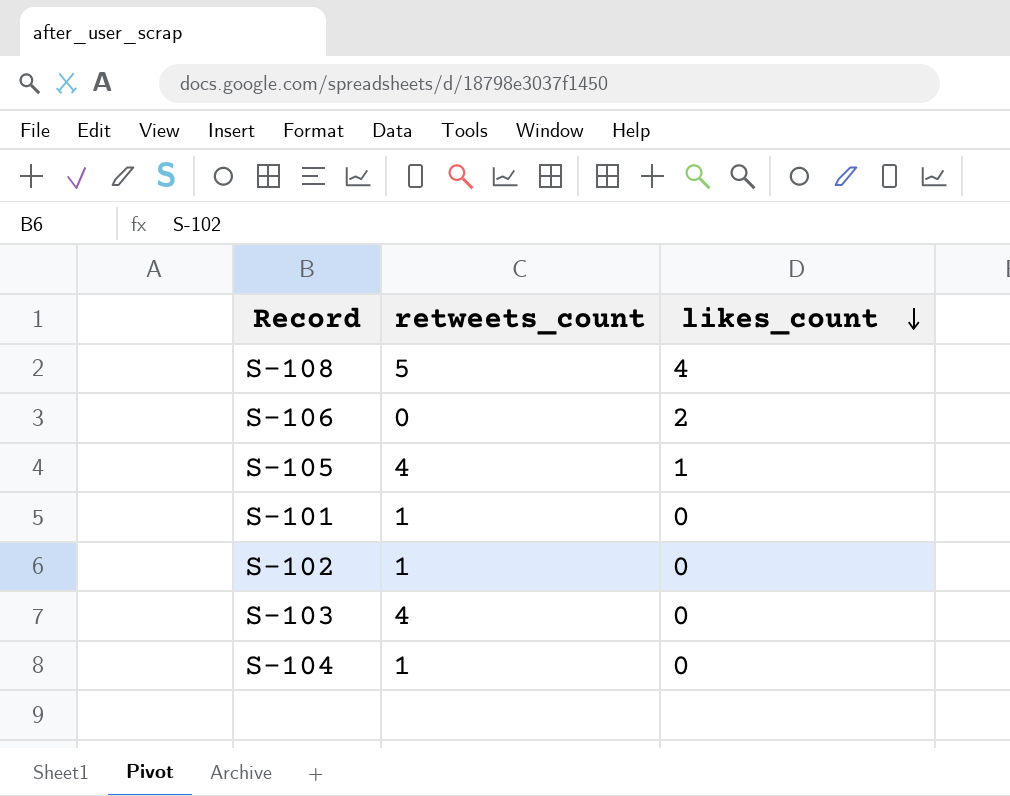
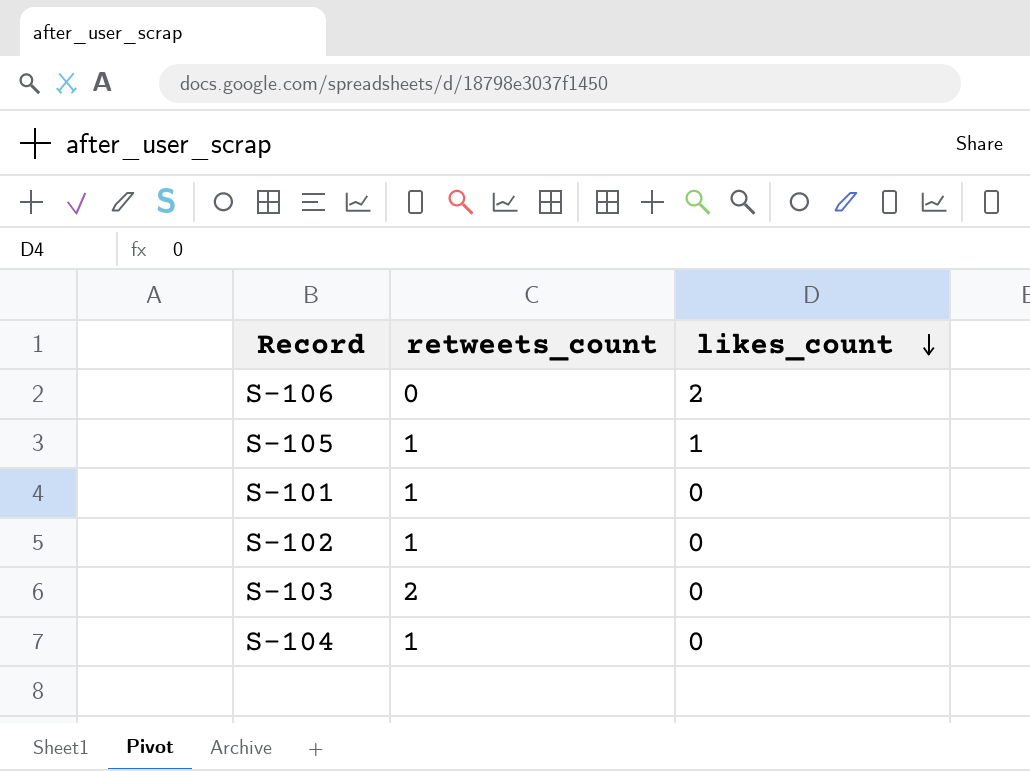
row S-108: 5 | 4 -> none
S-105 | retweets_count: 4 -> 1
S-103 | retweets_count: 4 -> 2

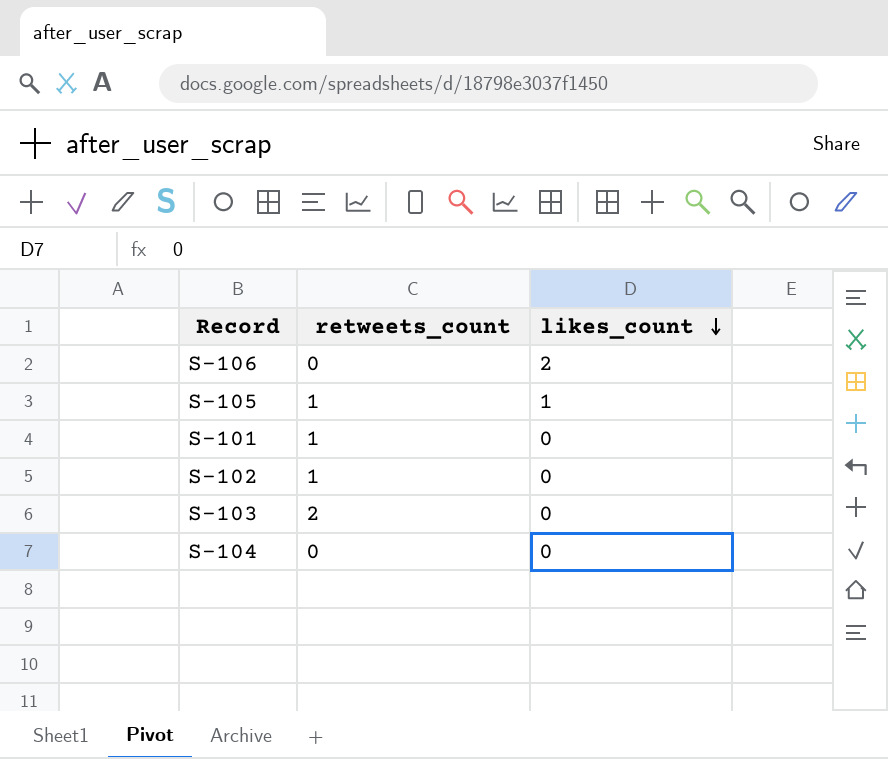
S-104 | retweets_count: 1 -> 0

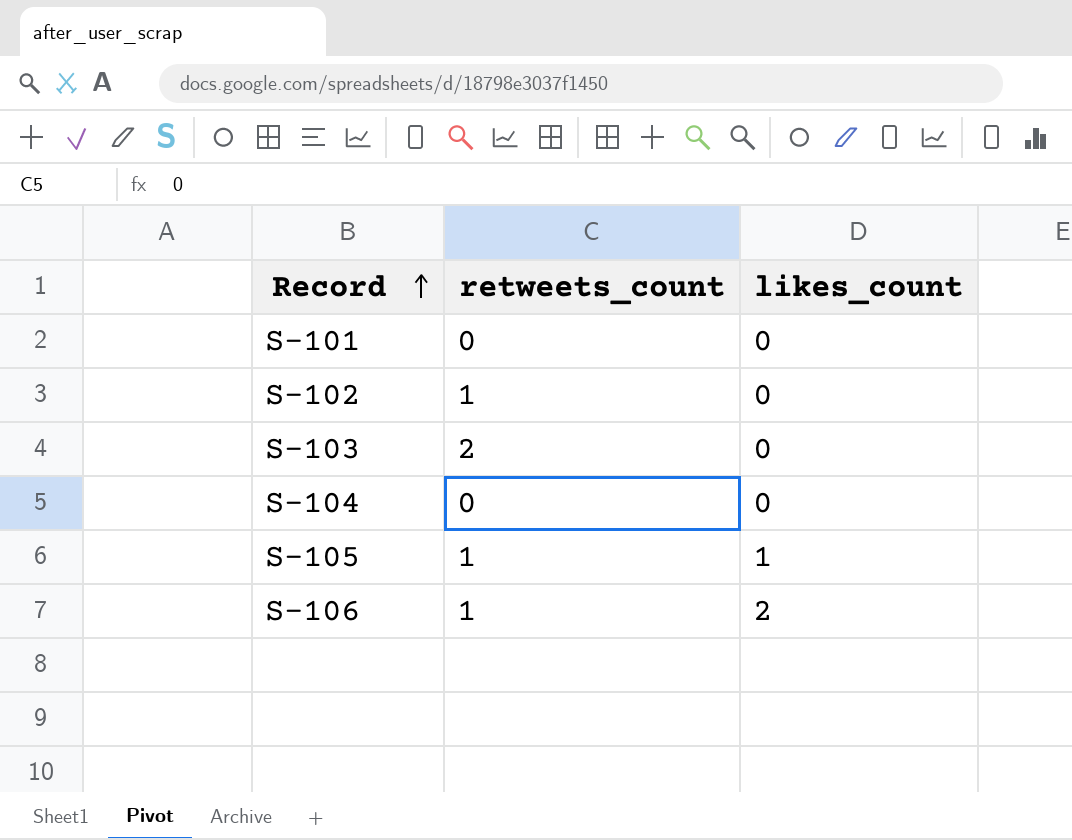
row order: likes_count descending -> Record ascending
S-101 | retweets_count: 1 -> 0
S-106 | retweets_count: 0 -> 1

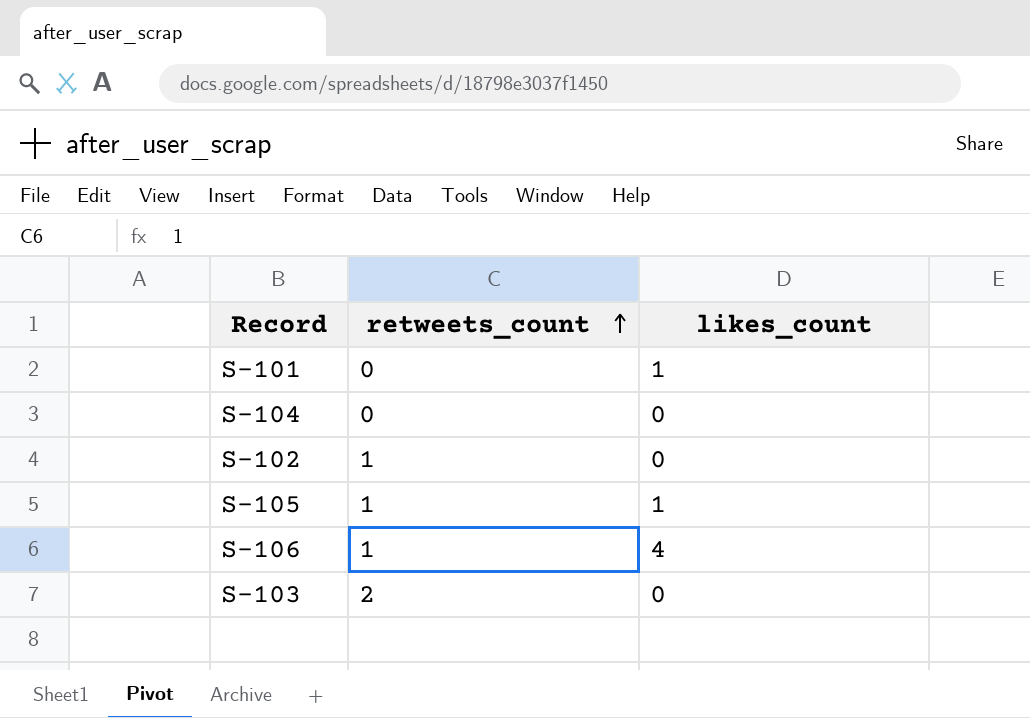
row order: Record ascending -> retweets_count ascending
S-101 | likes_count: 0 -> 1
S-106 | likes_count: 2 -> 4

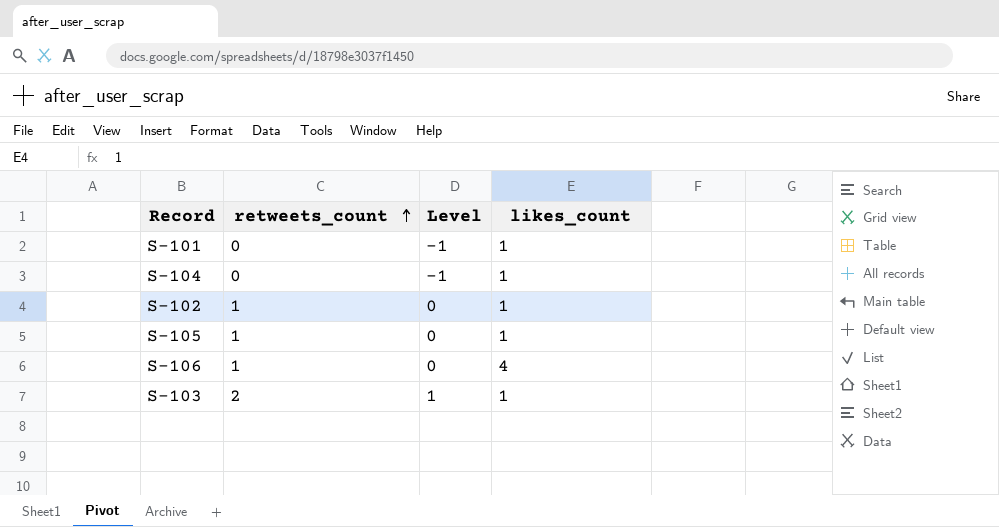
column Level | formula: none -> [retweets_count] - 1
S-104 | likes_count: 0 -> 1
S-102 | likes_count: 0 -> 1
S-103 | likes_count: 0 -> 1

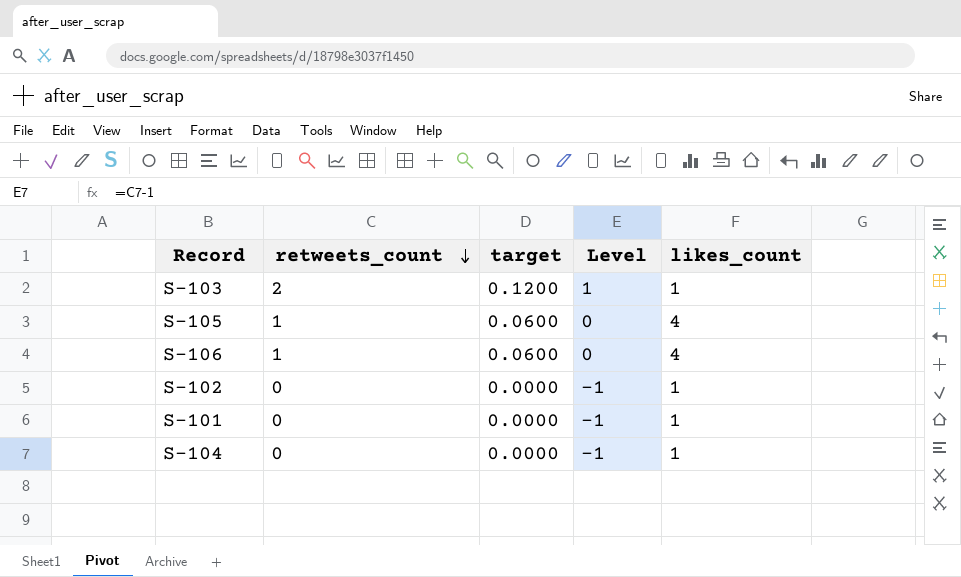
row order: retweets_count ascending -> retweets_count descending
column target | formula: none -> [retweets_count] * 0.06
S-105 | likes_count: 1 -> 4
S-102 | retweets_count: 1 -> 0
S-102 | Level: 0 -> -1

